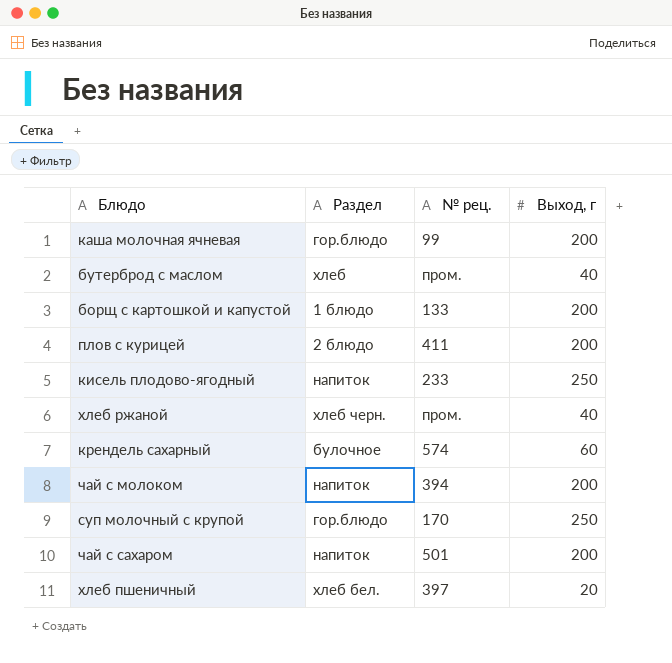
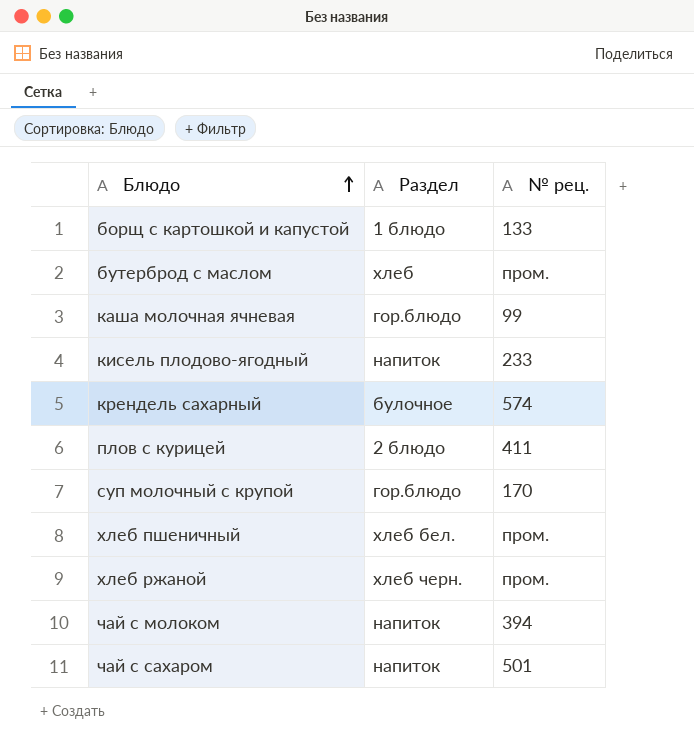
row order: none -> Блюдо ascending
column Выход, г | position: 4 -> none
хлеб пшеничный | № рец.: 397 -> пром.

